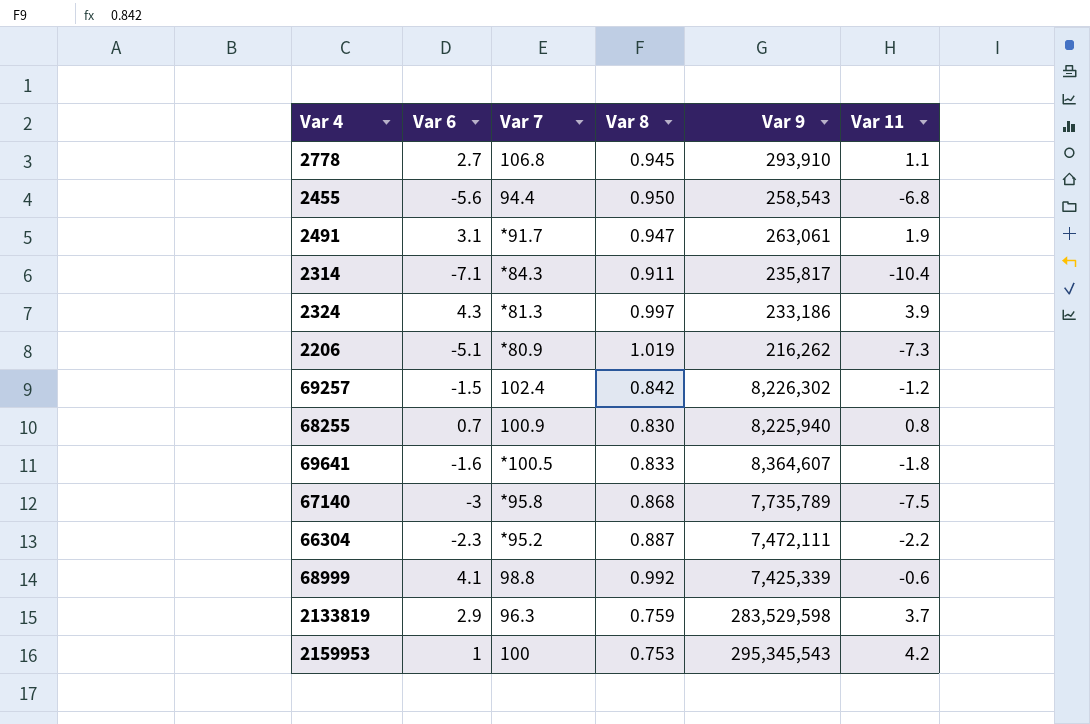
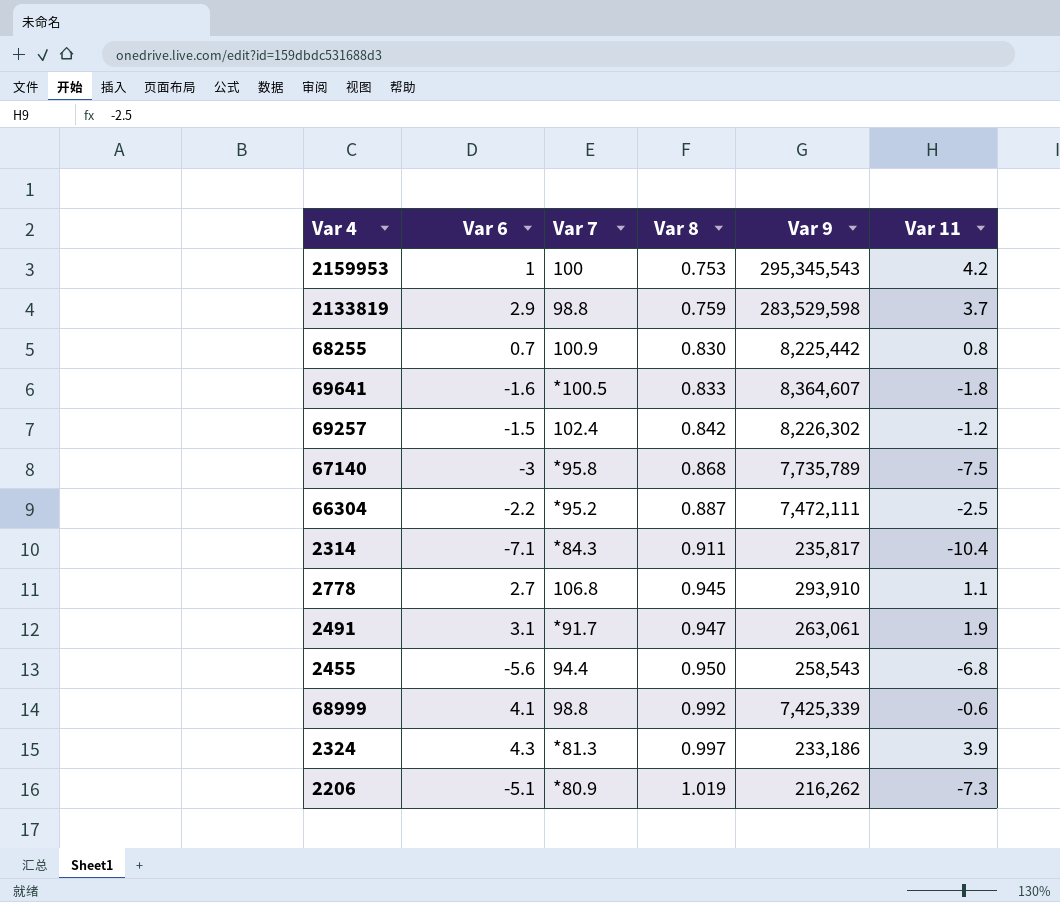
row order: none -> Var 8 ascending
2133819 | Var 7: 96.3 -> 98.8
68255 | Var 9: 8,225,940 -> 8,225,442
66304 | Var 6: -2.3 -> -2.2
66304 | Var 11: -2.2 -> -2.5

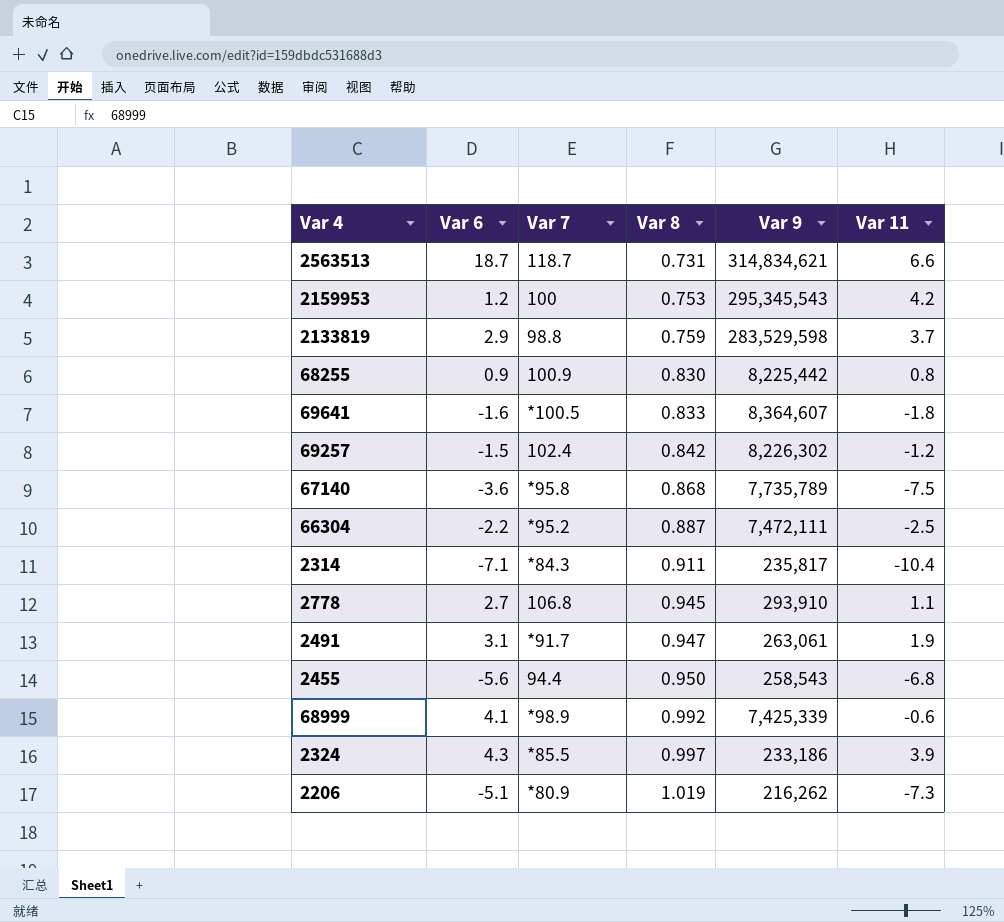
row 2563513: none -> 18.7 | 118.7 | 0.731 | 314,834,621 | 6.6
2159953 | Var 6: 1 -> 1.2
68255 | Var 6: 0.7 -> 0.9
67140 | Var 6: -3 -> -3.6
68999 | Var 7: 98.8 -> *98.9
2324 | Var 7: *81.3 -> *85.5

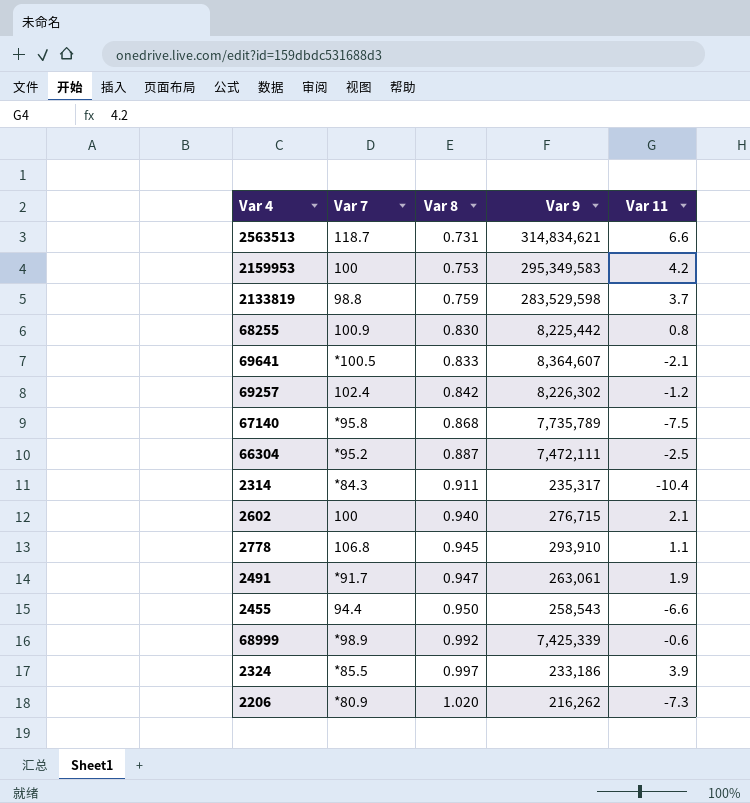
column Var 6 | position: 2 -> none
2159953 | Var 9: 295,345,543 -> 295,349,583
69641 | Var 11: -1.8 -> -2.1
2314 | Var 9: 235,817 -> 235,317
row 2602: none -> 100 | 0.940 | 276,715 | 2.1
2455 | Var 11: -6.8 -> -6.6
2206 | Var 8: 1.019 -> 1.020

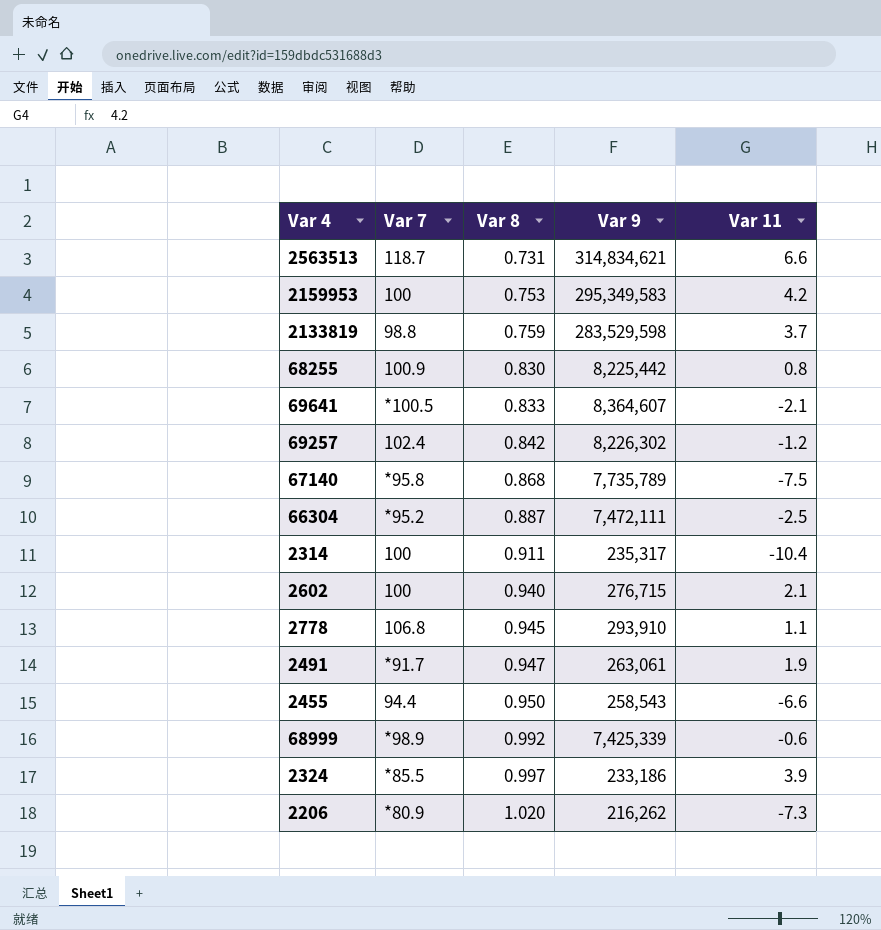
2314 | Var 7: *84.3 -> 100

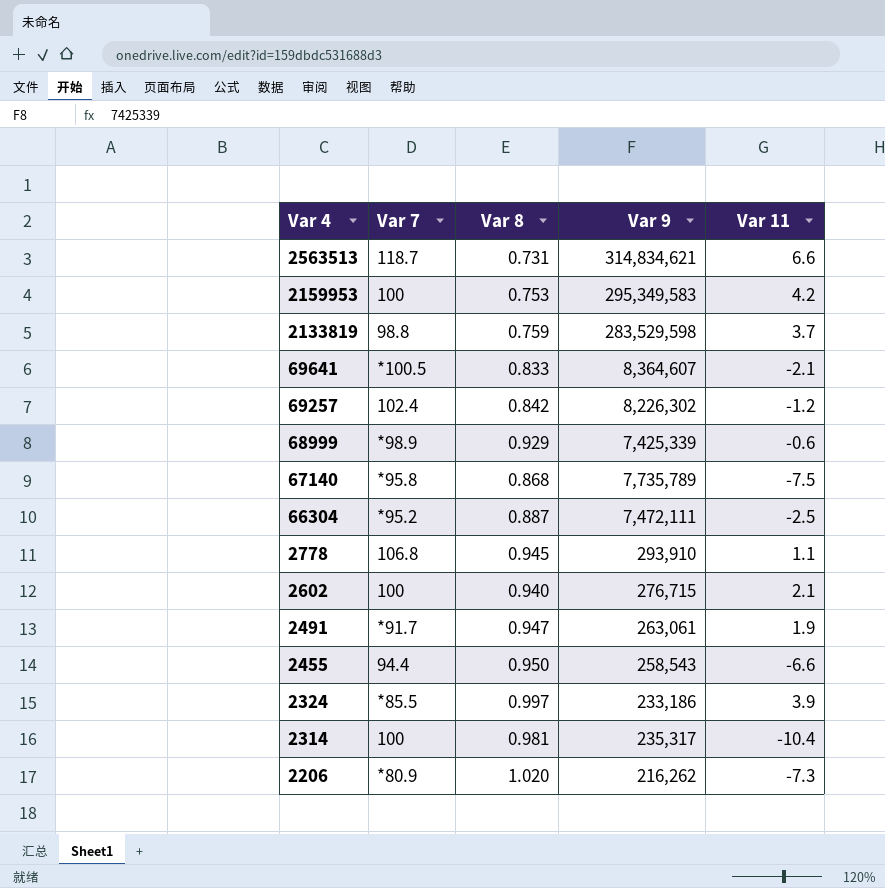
row order: Var 8 ascending -> Var 4 descending
row 68255: 100.9 | 0.830 | 8,225,442 | 0.8 -> none
68999 | Var 8: 0.992 -> 0.929
2314 | Var 8: 0.911 -> 0.981

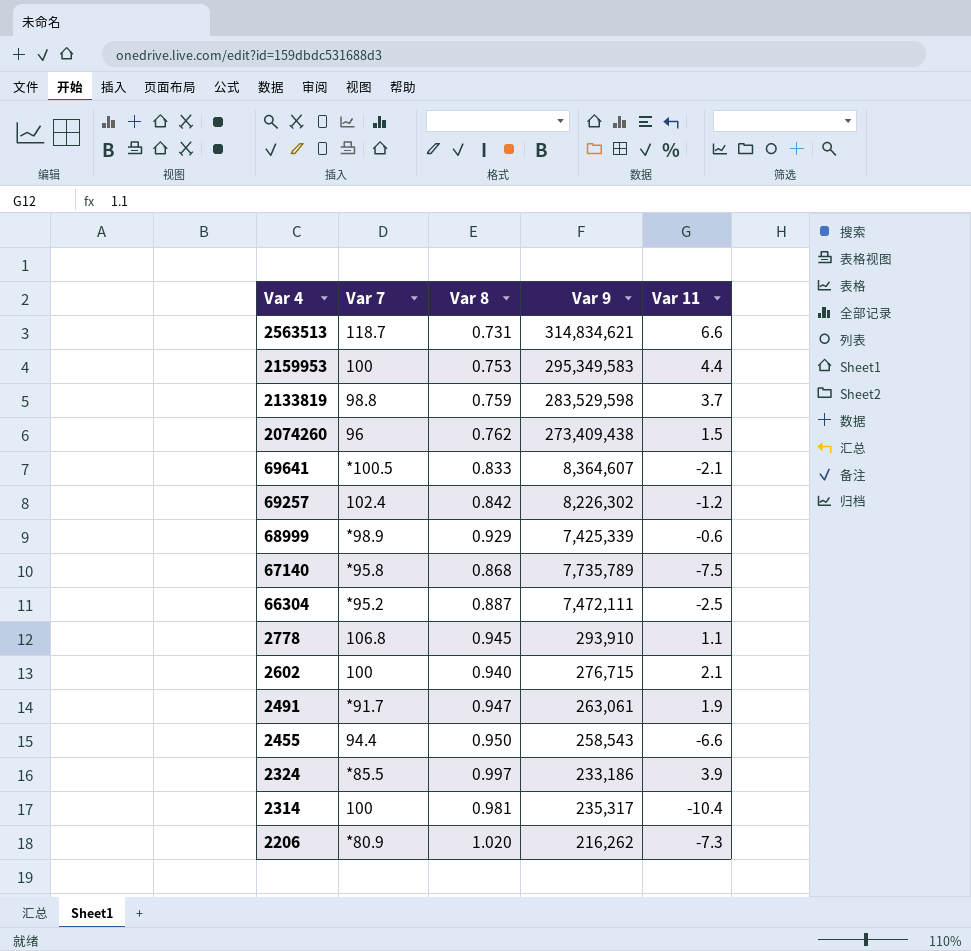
2159953 | Var 11: 4.2 -> 4.4
row 2074260: none -> 96 | 0.762 | 273,409,438 | 1.5

